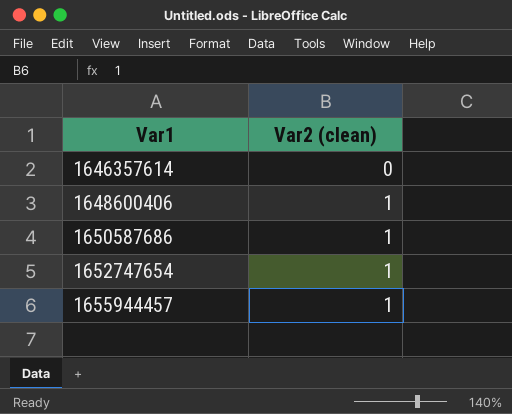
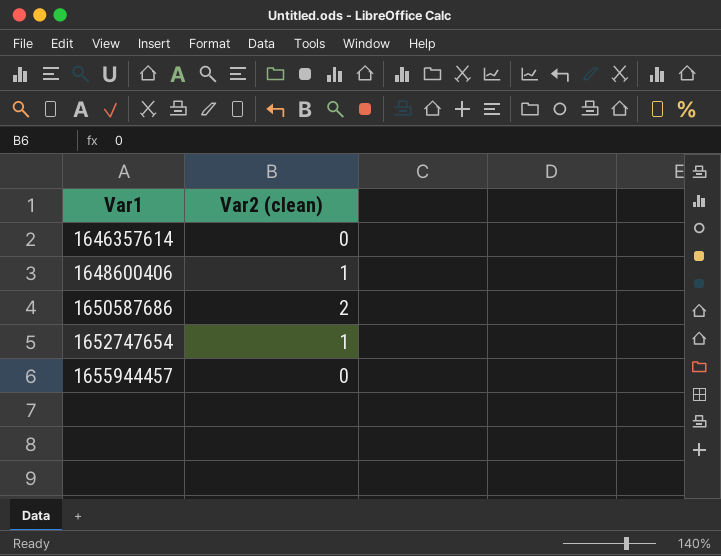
1650587686 | Var2 (clean): 1 -> 2
1655944457 | Var2 (clean): 1 -> 0

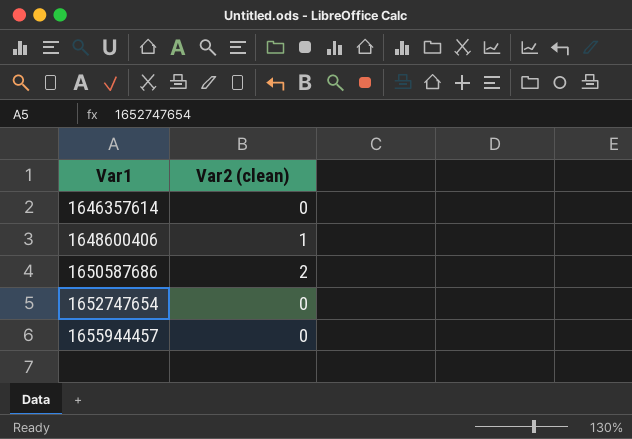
1652747654 | Var2 (clean): 1 -> 0

